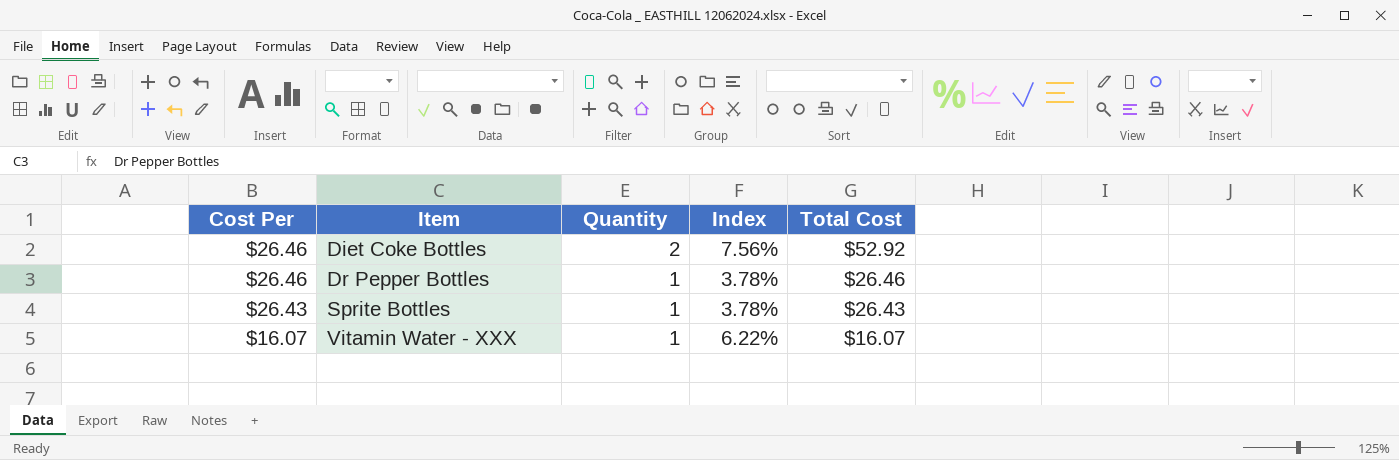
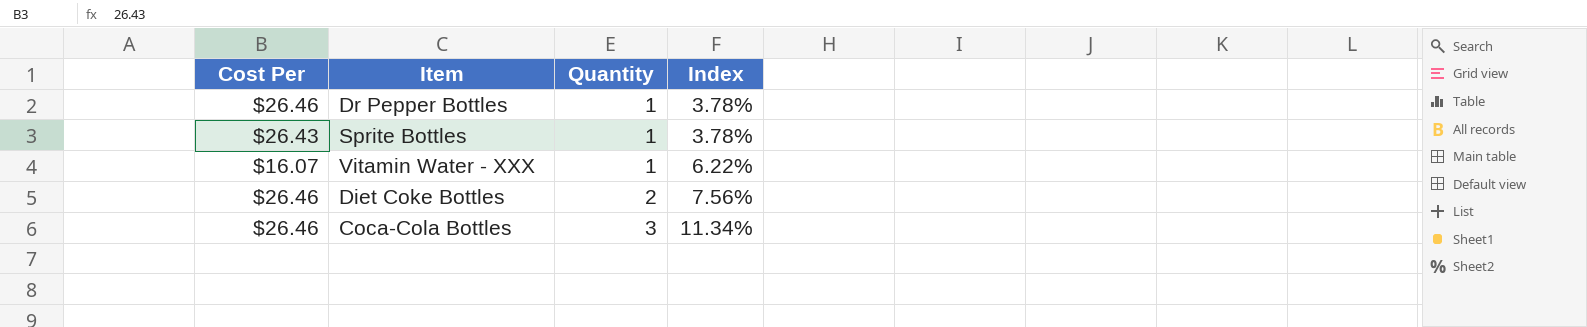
row order: Cost Per descending -> Quantity ascending
column Total Cost | formula: [Cost Per] * [Quantity] -> none
row Coca-Cola Bottles: none -> $26.46 | 3 | 11.34%

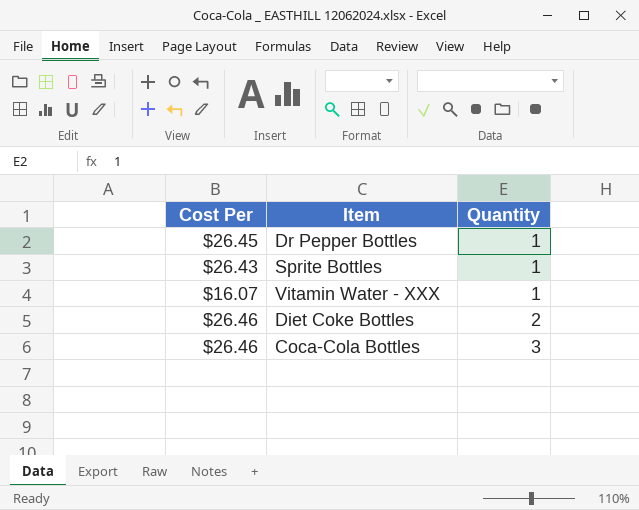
column Index | formula: [Quantity] / [Cost Per] -> none
Dr Pepper Bottles | Cost Per: $26.46 -> $26.45

